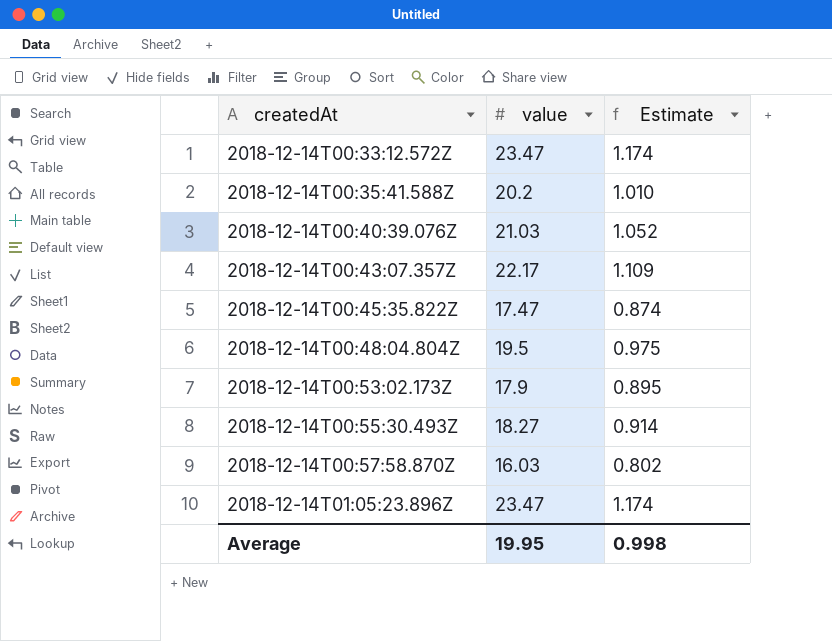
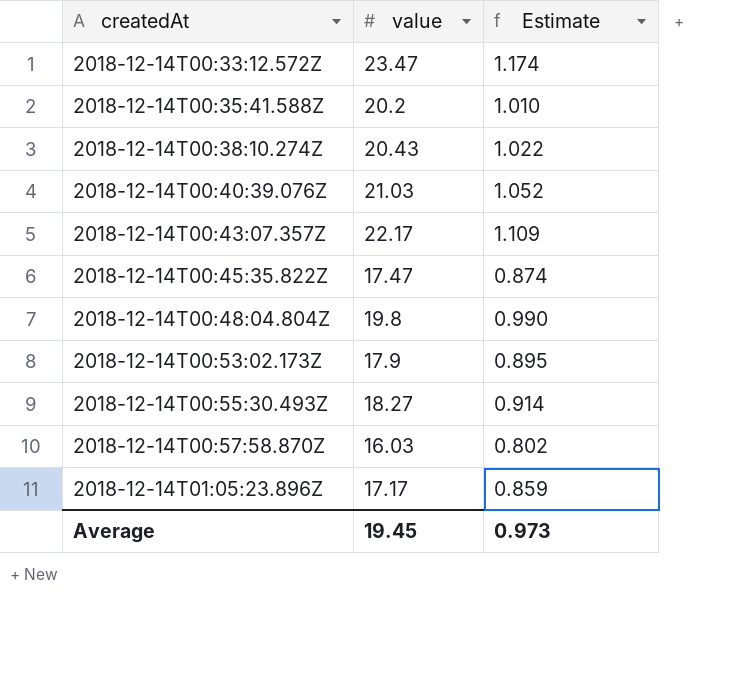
row 2018-12-14T00:38:10.274Z: none -> 20.43 | 1.022
2018-12-14T00:48:04.804Z | value: 19.5 -> 19.8
2018-12-14T00:48:04.804Z | Estimate: 0.975 -> 0.990
2018-12-14T01:05:23.896Z | value: 23.47 -> 17.17
2018-12-14T01:05:23.896Z | Estimate: 1.174 -> 0.859
Average | value: 19.95 -> 19.45
Average | Estimate: 0.998 -> 0.973

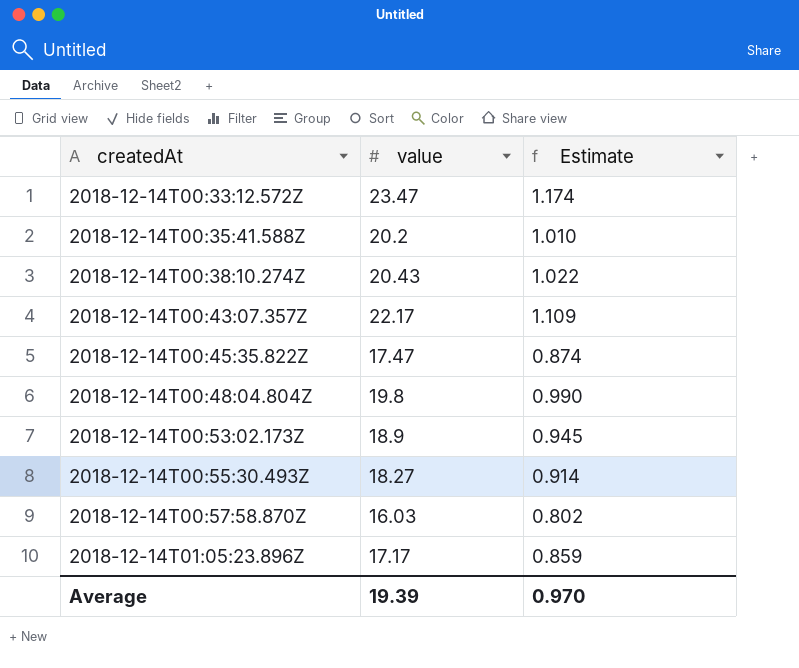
row 2018-12-14T00:40:39.076Z: 21.03 | 1.052 -> none
2018-12-14T00:53:02.173Z | value: 17.9 -> 18.9
2018-12-14T00:53:02.173Z | Estimate: 0.895 -> 0.945
Average | value: 19.45 -> 19.39
Average | Estimate: 0.973 -> 0.970

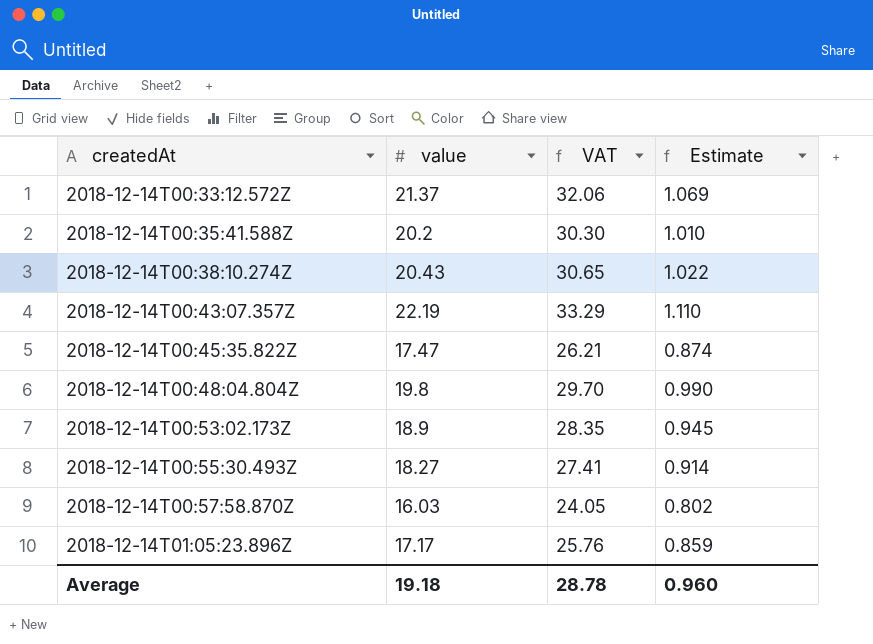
column VAT | formula: none -> [value] * 1.5
2018-12-14T00:33:12.572Z | value: 23.47 -> 21.37
2018-12-14T00:33:12.572Z | Estimate: 1.174 -> 1.069
2018-12-14T00:43:07.357Z | value: 22.17 -> 22.19
2018-12-14T00:43:07.357Z | Estimate: 1.109 -> 1.110
Average | value: 19.39 -> 19.18
Average | Estimate: 0.970 -> 0.960

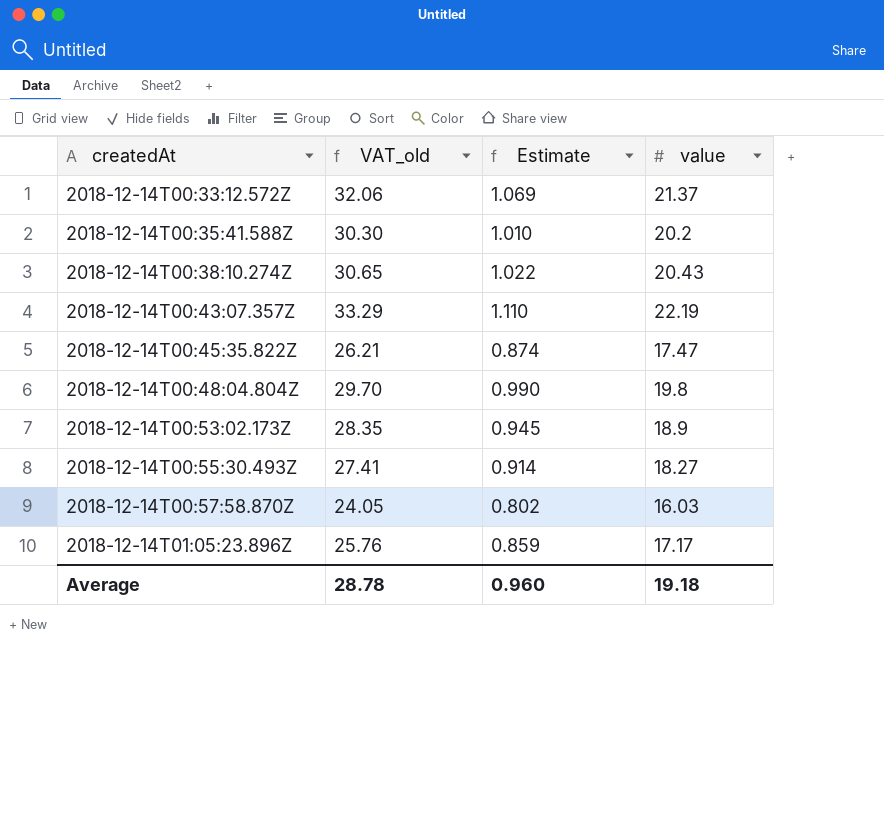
column name: VAT -> VAT_old
column value | position: 2 -> 4

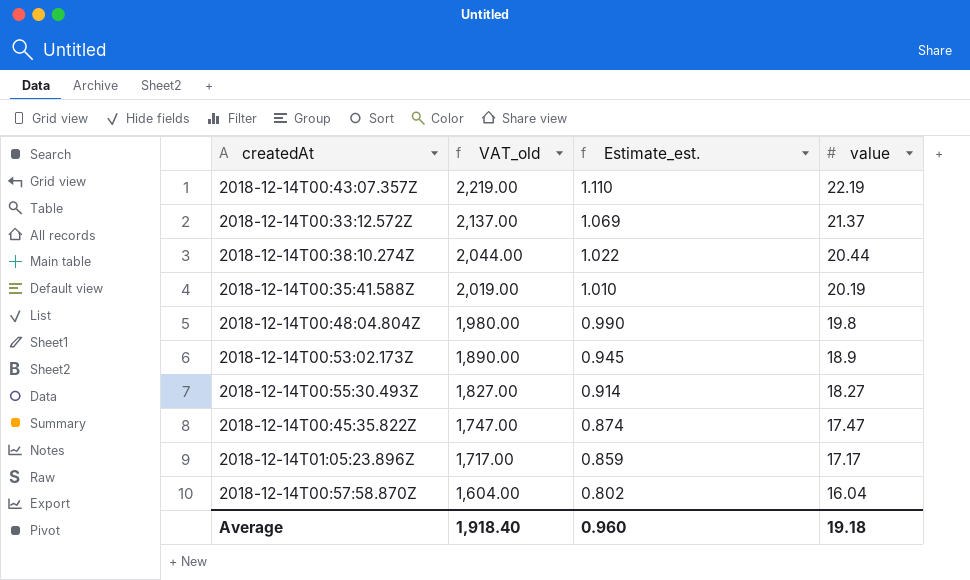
row order: createdAt ascending -> VAT_old descending
column VAT_old | formula: [value] * 1.5 -> [value] * 100
column name: Estimate -> Estimate_est.
2018-12-14T00:38:10.274Z | value: 20.43 -> 20.44
2018-12-14T00:35:41.588Z | value: 20.2 -> 20.19
2018-12-14T00:57:58.870Z | value: 16.03 -> 16.04
Average | VAT_old: 28.78 -> 1,918.40

